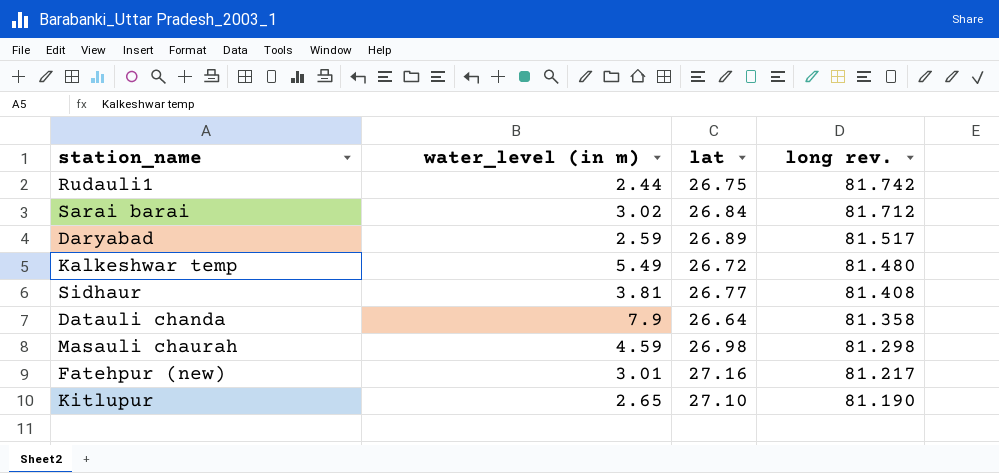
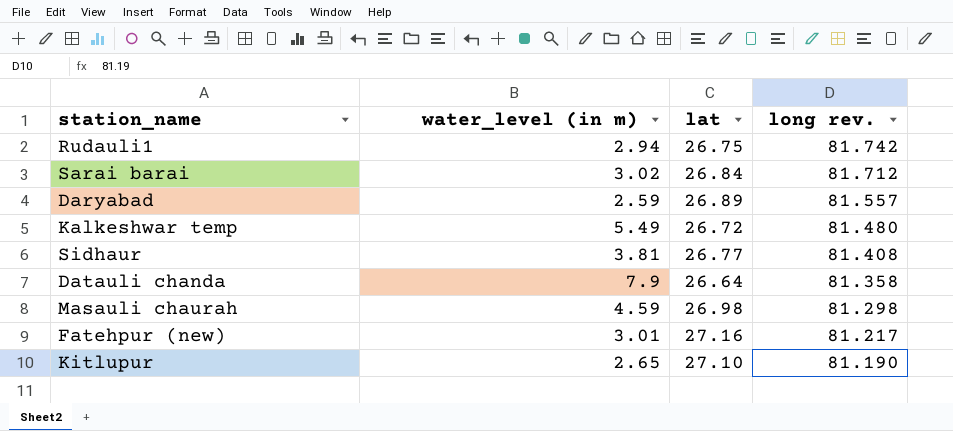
Rudauli1 | water_level (in m): 2.44 -> 2.94
Daryabad | long rev.: 81.517 -> 81.557

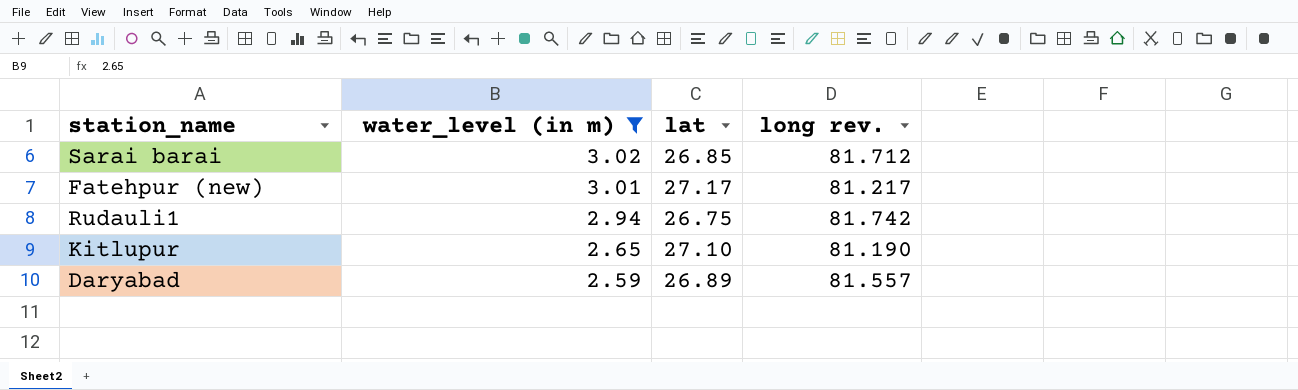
filter: none -> water_level (in m) <= 3.02
row order: long rev. descending -> water_level (in m) descending
Sarai barai | lat: 26.84 -> 26.85
Fatehpur (new) | lat: 27.16 -> 27.17

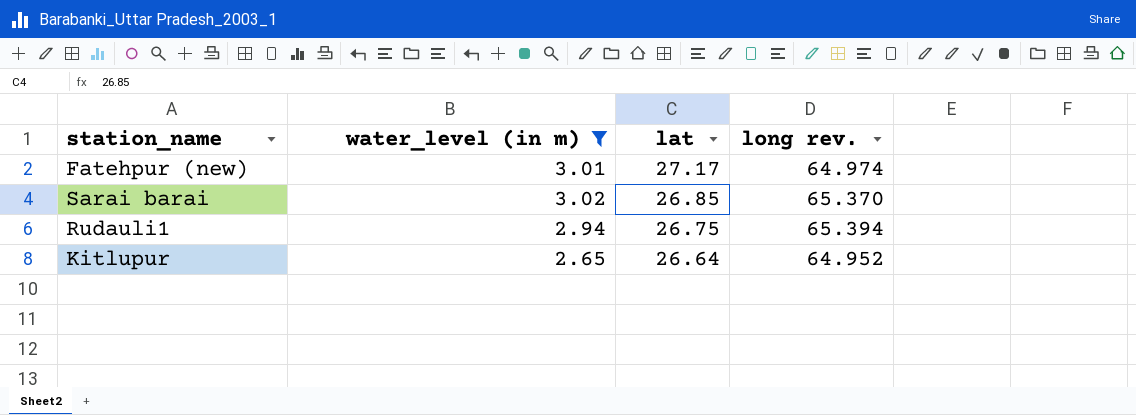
row order: water_level (in m) descending -> lat descending
row Daryabad: 2.59 | 26.89 | 81.557 -> none
Fatehpur (new) | long rev.: 81.217 -> 64.974
Sarai barai | long rev.: 81.712 -> 65.370
Rudauli1 | long rev.: 81.742 -> 65.394
Kitlupur | lat: 27.10 -> 26.64
Kitlupur | long rev.: 81.190 -> 64.952

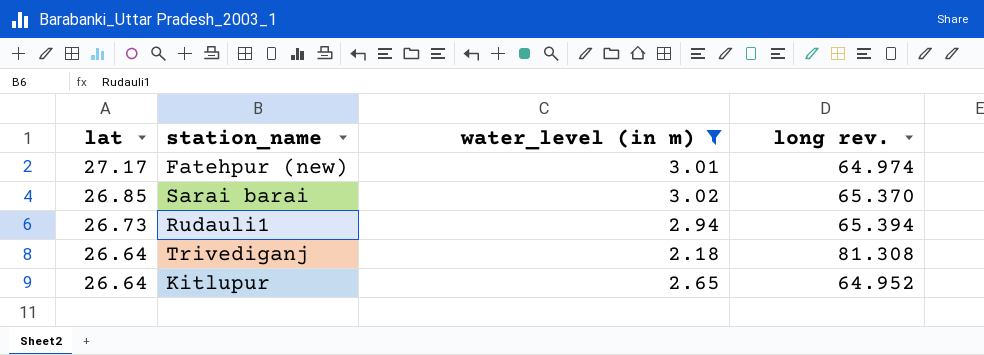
column lat | position: 3 -> 1
Rudauli1 | lat: 26.75 -> 26.73
row Trivediganj: none -> 26.64 | 2.18 | 81.308

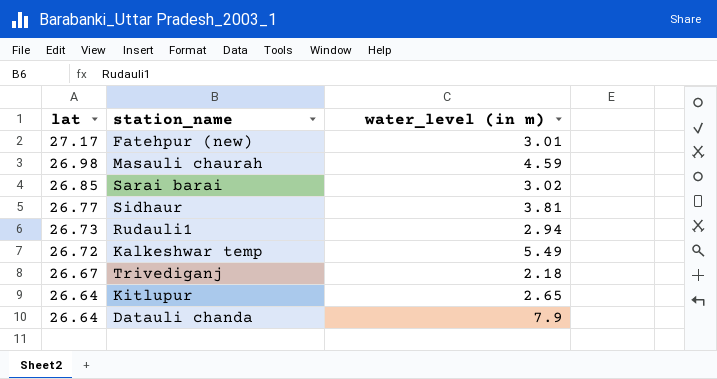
filter: water_level (in m) <= 3.02 -> none
column long rev. | position: 4 -> none
Trivediganj | lat: 26.64 -> 26.67

